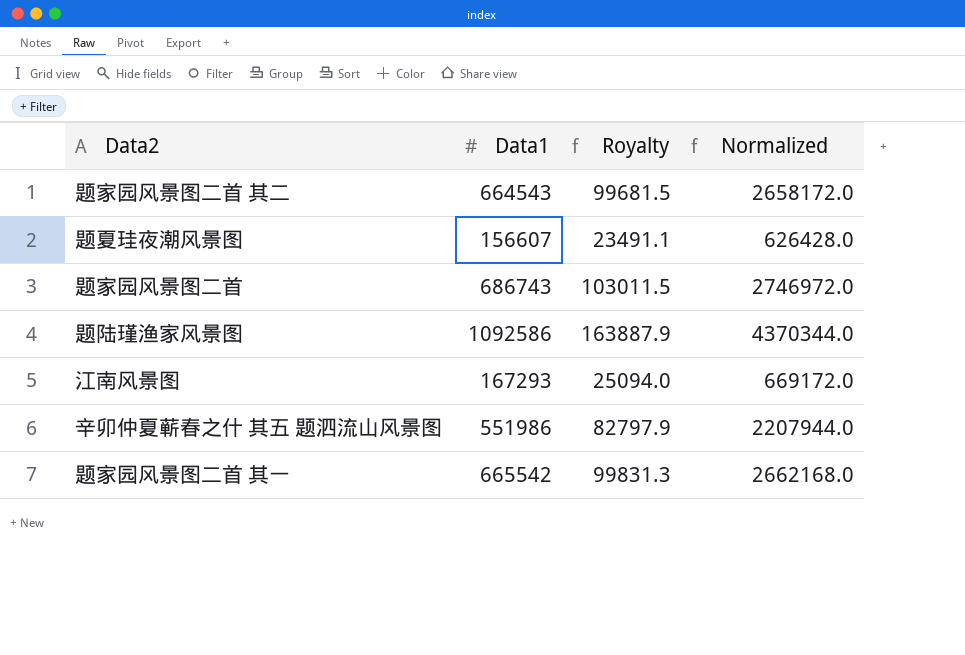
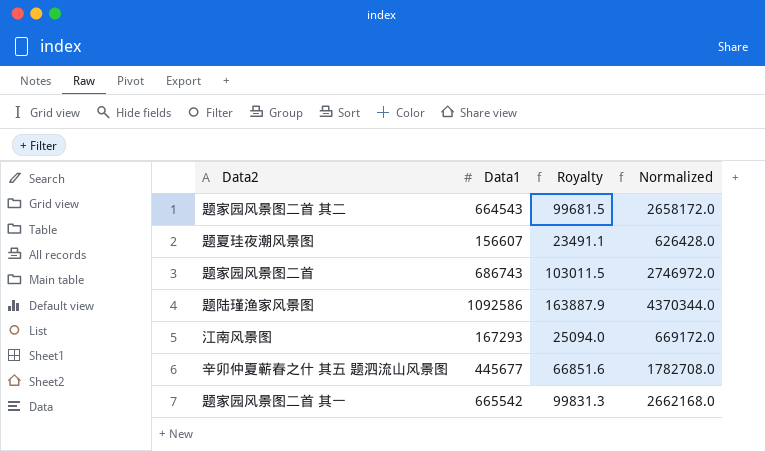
辛卯仲夏蕲春之什 其五 题泗流山风景图 | Data1: 551986 -> 445677
辛卯仲夏蕲春之什 其五 题泗流山风景图 | Royalty: 82797.9 -> 66851.6
辛卯仲夏蕲春之什 其五 题泗流山风景图 | Normalized: 2207944.0 -> 1782708.0

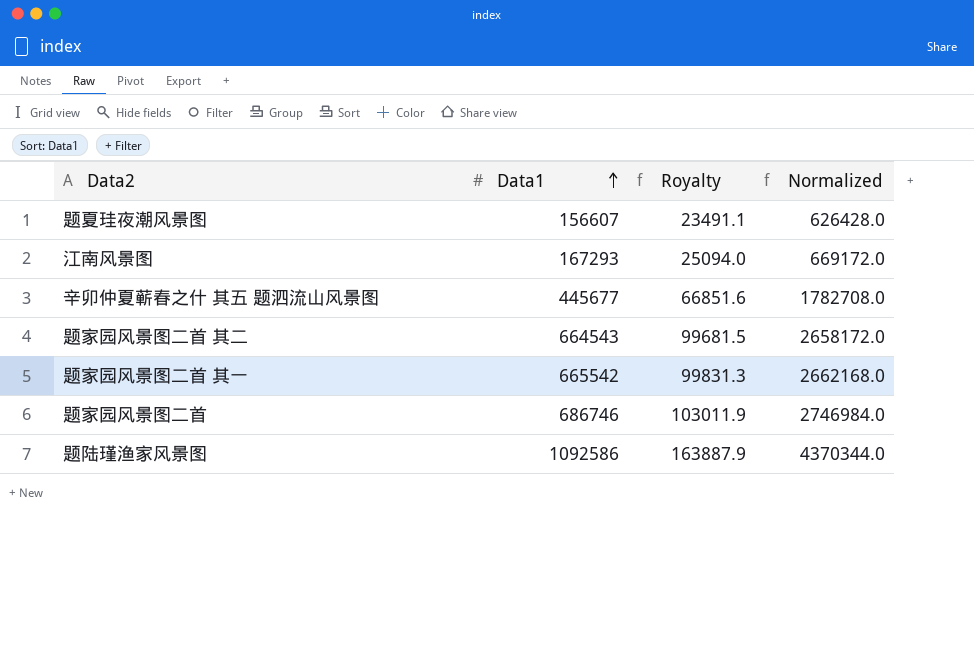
row order: none -> Data1 ascending
题家园风景图二首 | Data1: 686743 -> 686746
题家园风景图二首 | Royalty: 103011.5 -> 103011.9
题家园风景图二首 | Normalized: 2746972.0 -> 2746984.0

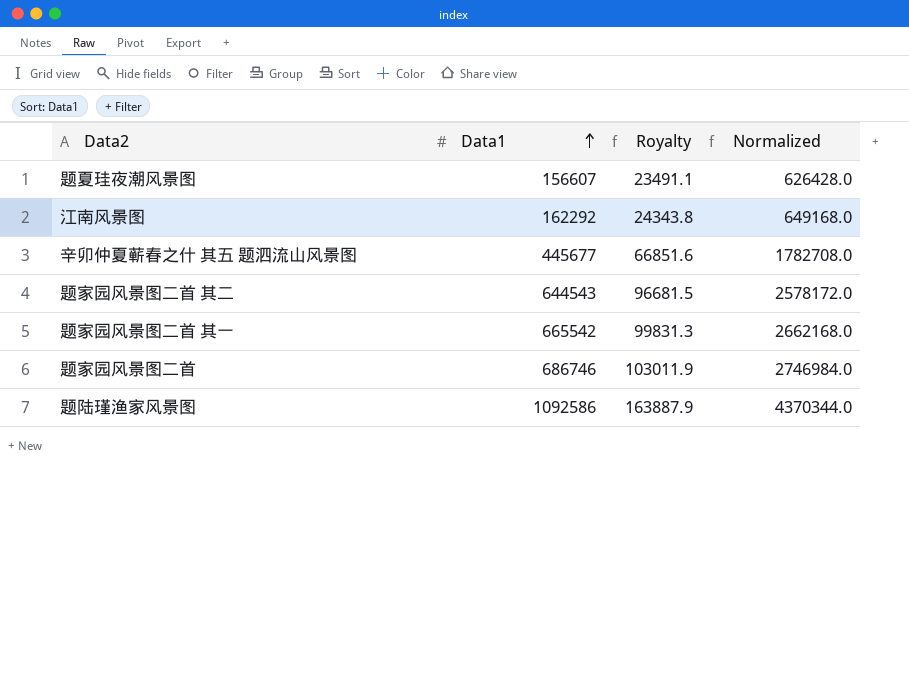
江南风景图 | Data1: 167293 -> 162292
江南风景图 | Royalty: 25094.0 -> 24343.8
江南风景图 | Normalized: 669172.0 -> 649168.0
题家园风景图二首 其二 | Data1: 664543 -> 644543
题家园风景图二首 其二 | Royalty: 99681.5 -> 96681.5
题家园风景图二首 其二 | Normalized: 2658172.0 -> 2578172.0

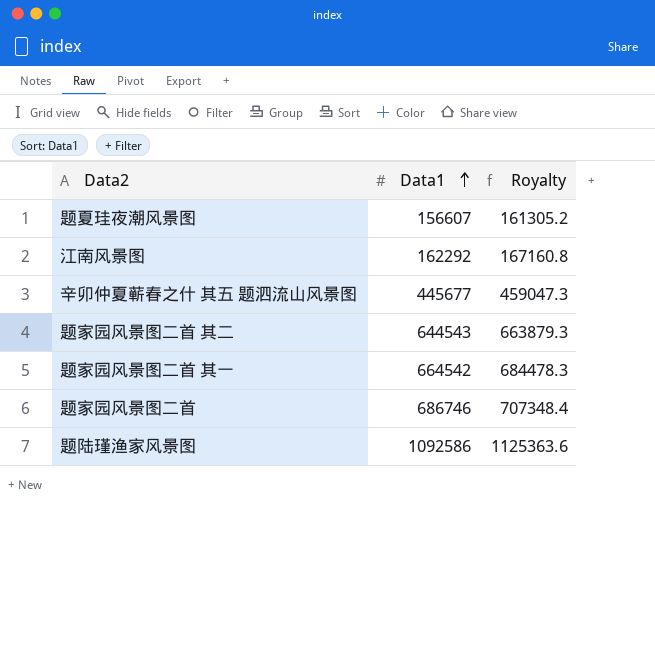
column Normalized | formula: [Data1] * 4 -> none
column Royalty | formula: [Data1] * 0.15 -> [Data1] * 1.03
题家园风景图二首 其一 | Data1: 665542 -> 664542

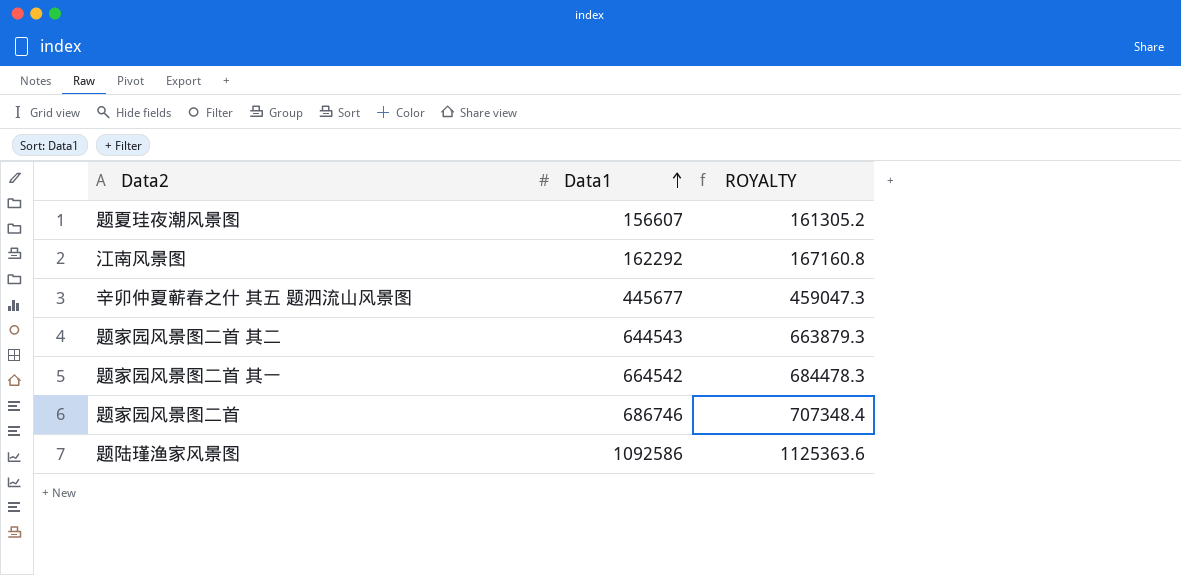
column name: Royalty -> ROYALTY

